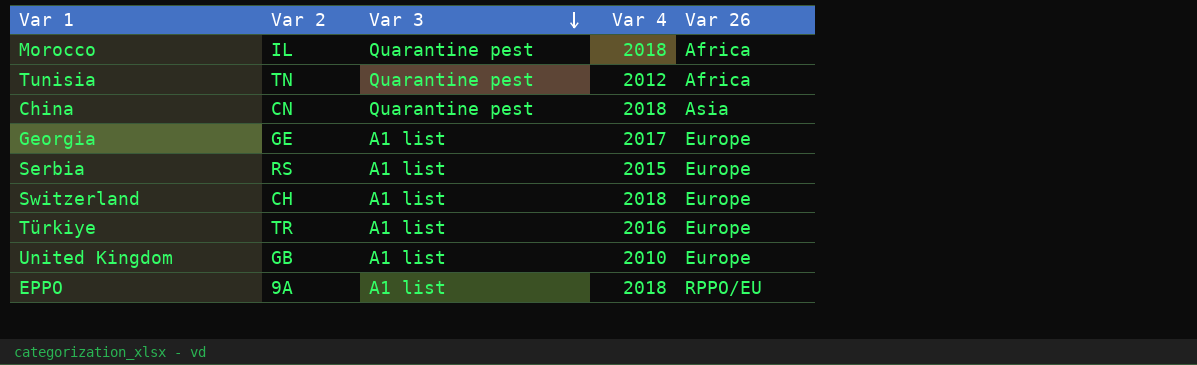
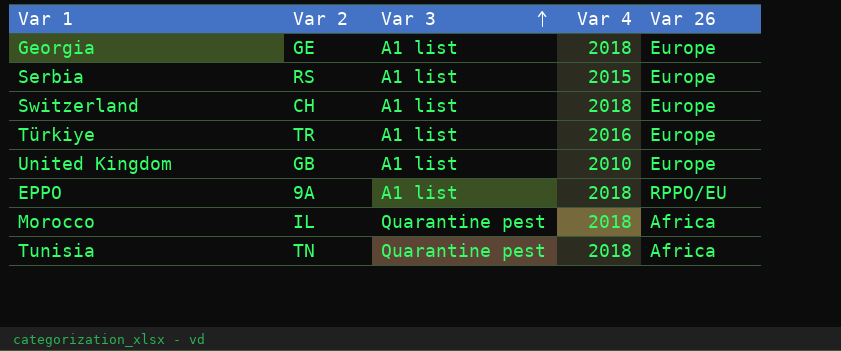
row order: Var 3 descending -> Var 3 ascending
row China: CN | Quarantine pest | 2018 | Asia -> none
Georgia | Var 4: 2017 -> 2018
Tunisia | Var 4: 2012 -> 2018

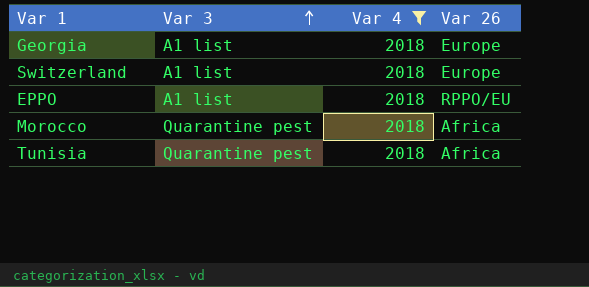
filter: none -> Var 4 = 2018
column Var 2 | position: 2 -> none

